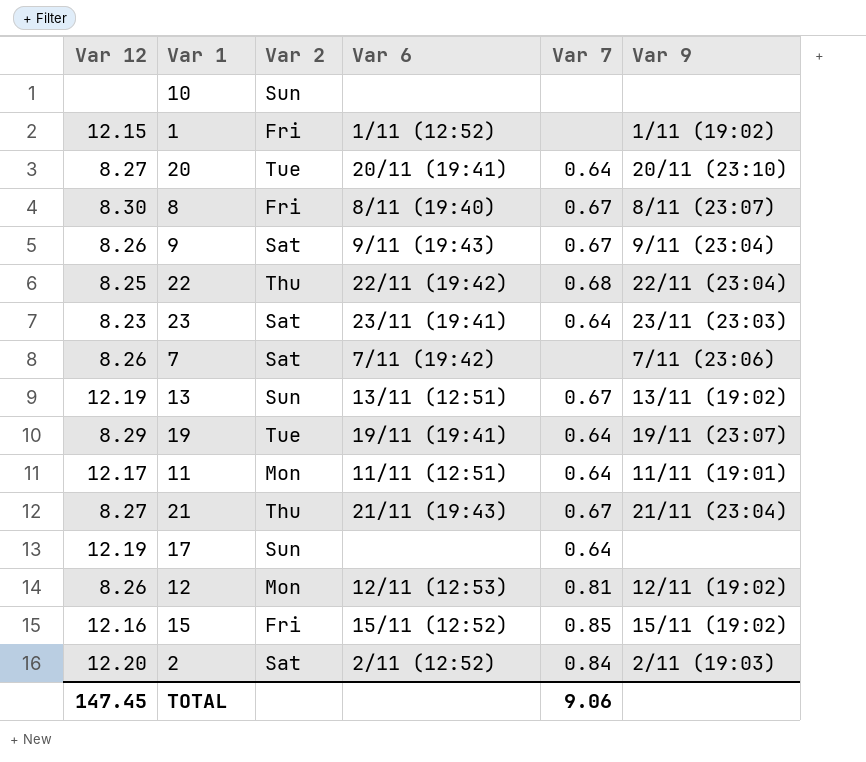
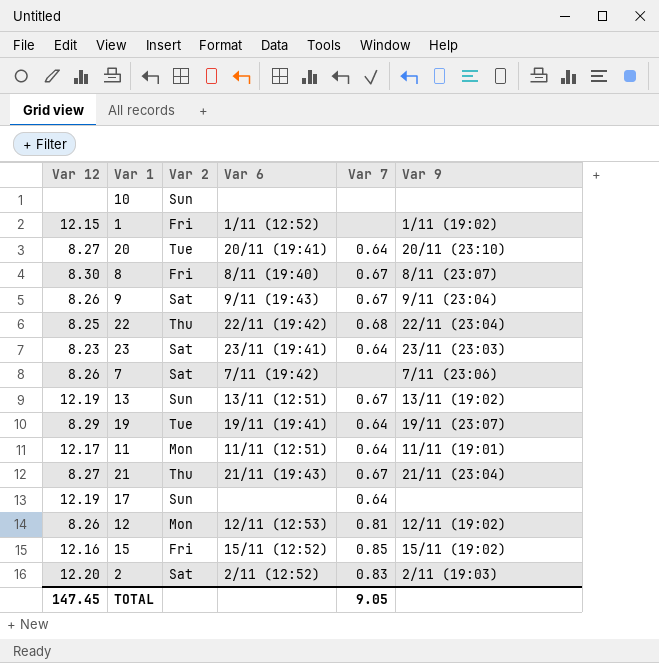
2 | Var 7: 0.84 -> 0.83
TOTAL | Var 7: 9.06 -> 9.05

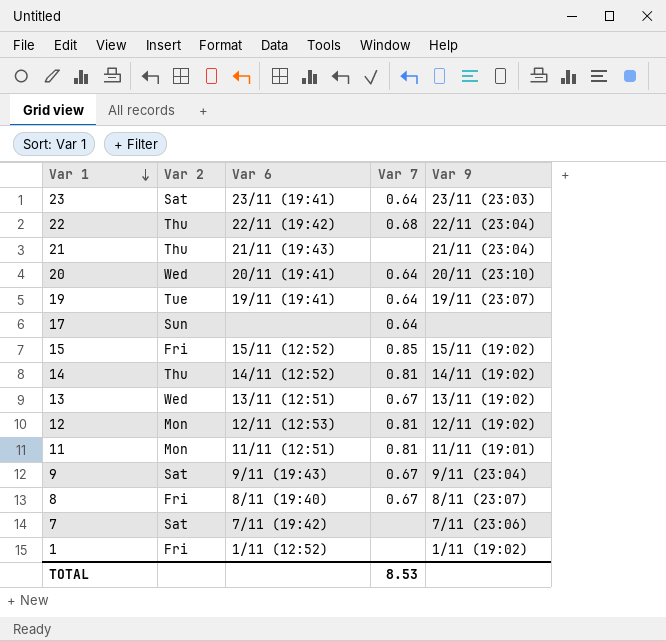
row order: none -> Var 1 descending
column Var 12 | position: 1 -> none
row 10: none | Sun | none | none | none -> none
row 2: 12.20 | Sat | 2/11 (12:52) | 0.83 | 2/11 (19:03) -> none
21 | Var 7: 0.67 -> none
20 | Var 2: Tue -> Wed
row 14: none -> Thu | 14/11 (12:52) | 0.81 | 14/11 (19:02)
13 | Var 2: Sun -> Wed
11 | Var 7: 0.64 -> 0.81
TOTAL | Var 7: 9.05 -> 8.53

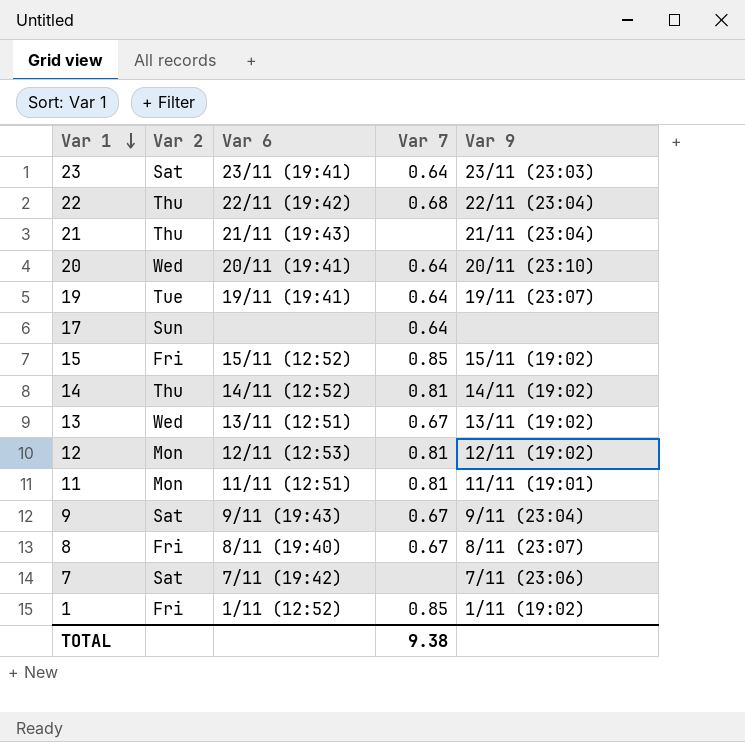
1 | Var 7: none -> 0.85
TOTAL | Var 7: 8.53 -> 9.38

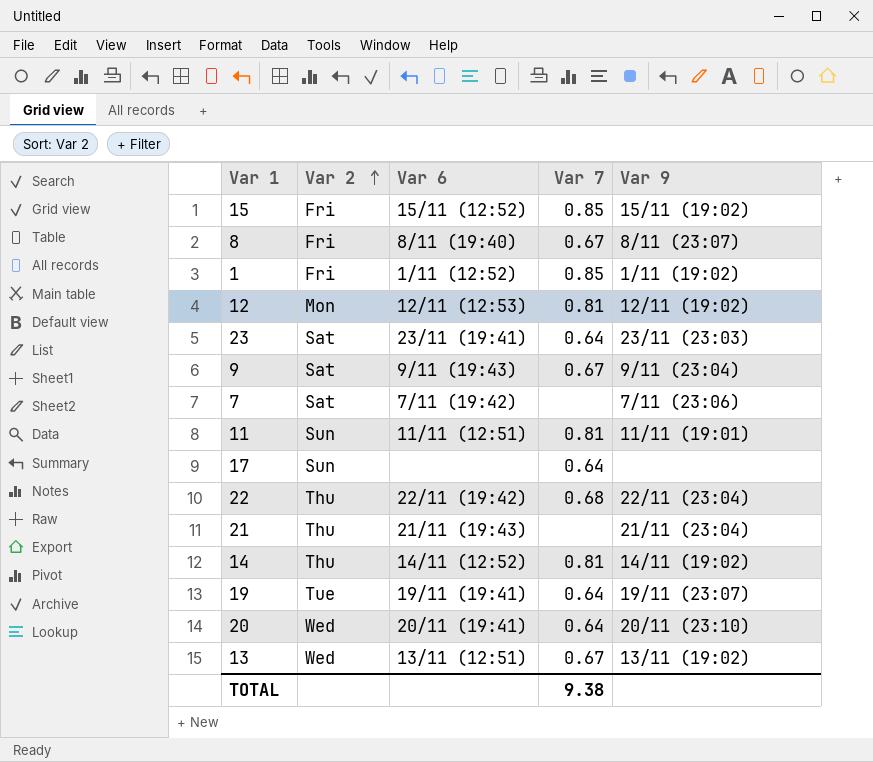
row order: Var 1 descending -> Var 2 ascending
11 | Var 2: Mon -> Sun

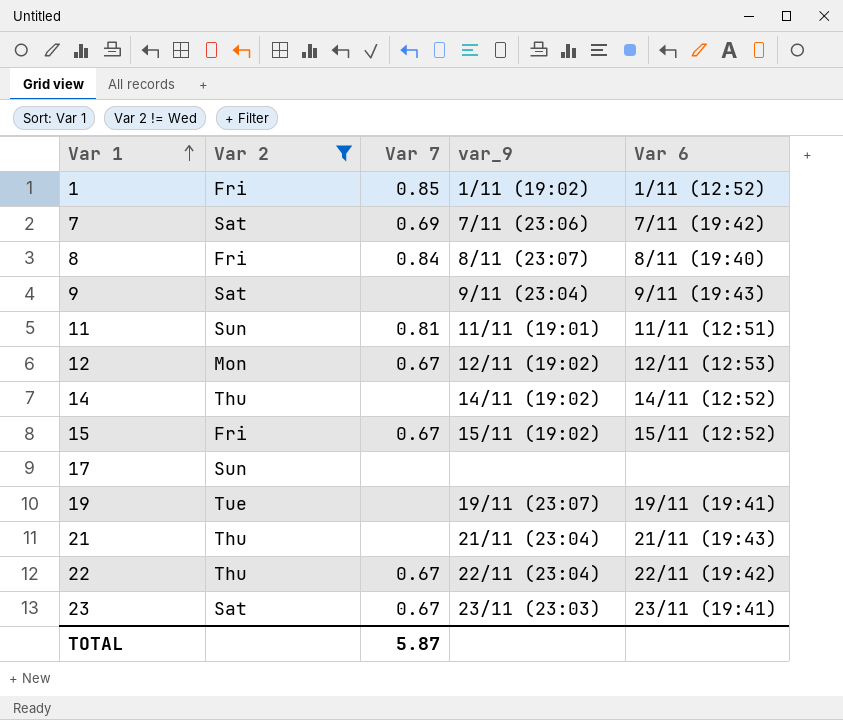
filter: none -> Var 2 != Wed
row order: Var 2 ascending -> Var 1 ascending
column name: Var 9 -> var_9
column Var 6 | position: 3 -> 5
7 | Var 7: none -> 0.69
8 | Var 7: 0.67 -> 0.84
9 | Var 7: 0.67 -> none
12 | Var 7: 0.81 -> 0.67
14 | Var 7: 0.81 -> none
15 | Var 7: 0.85 -> 0.67
17 | Var 7: 0.64 -> none
19 | Var 7: 0.64 -> none
22 | Var 7: 0.68 -> 0.67
23 | Var 7: 0.64 -> 0.67
TOTAL | Var 7: 9.38 -> 5.87

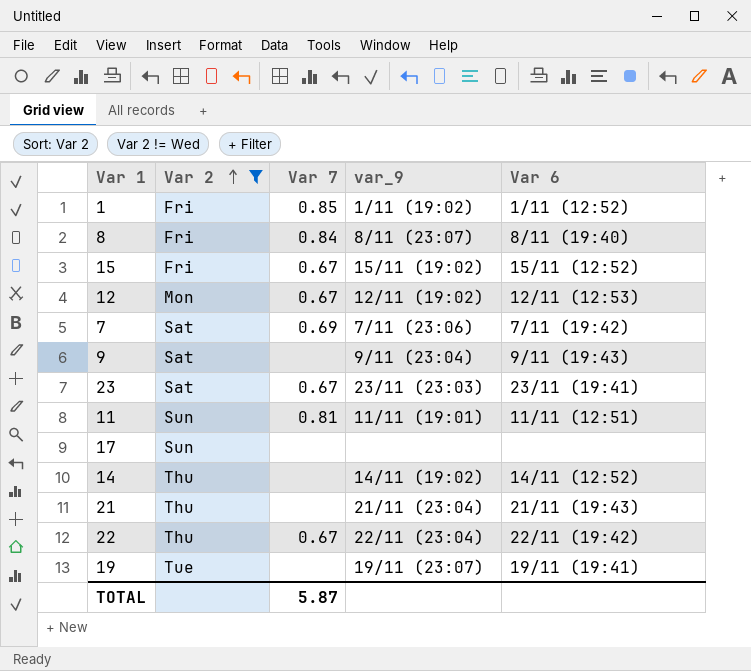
row order: Var 1 ascending -> Var 2 ascending

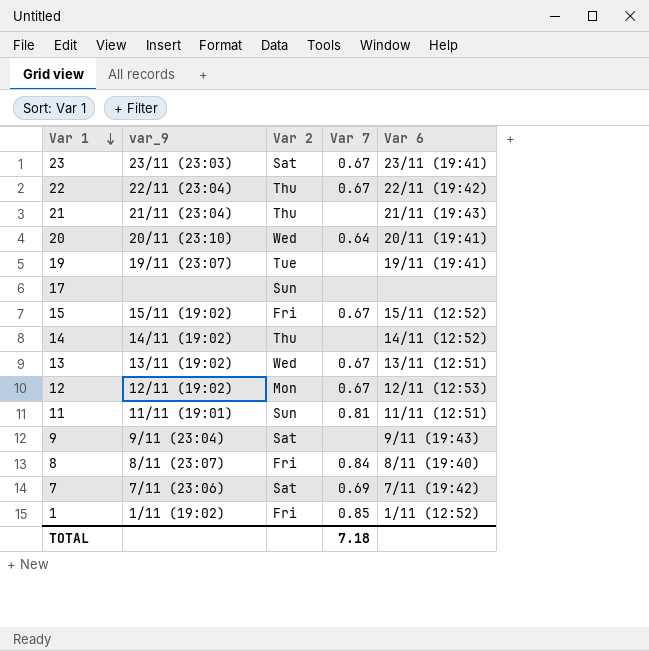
filter: Var 2 != Wed -> none
row order: Var 2 ascending -> Var 1 descending
column var_9 | position: 4 -> 2
TOTAL | Var 7: 5.87 -> 7.18

